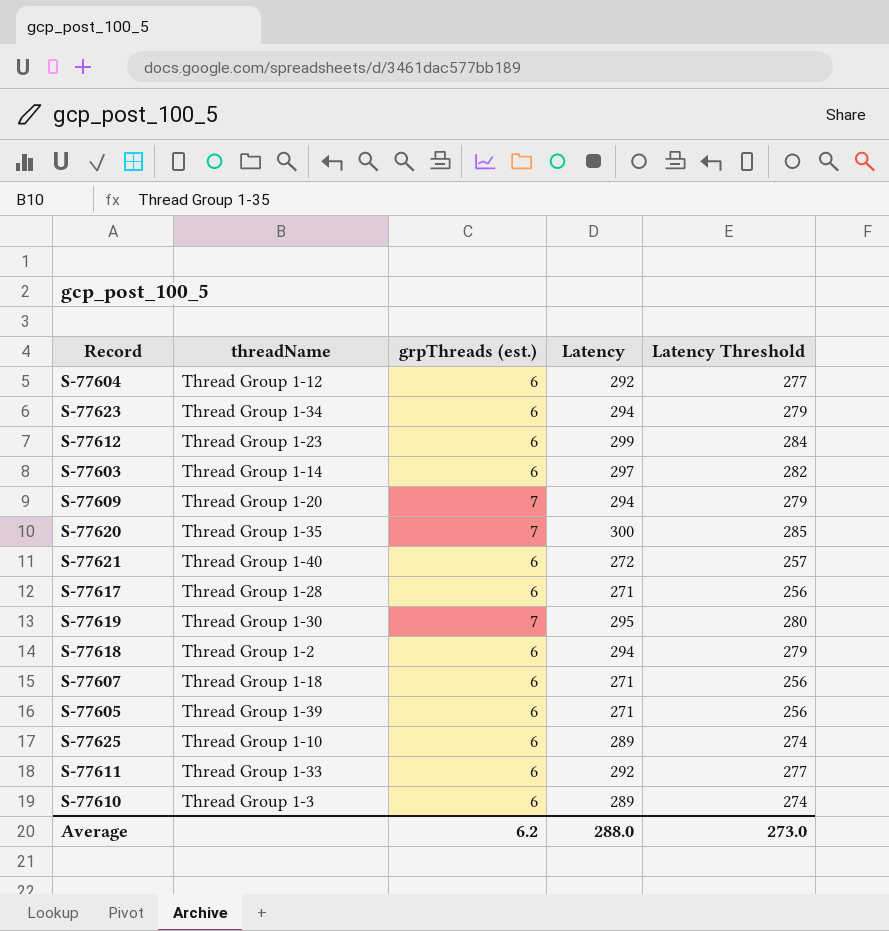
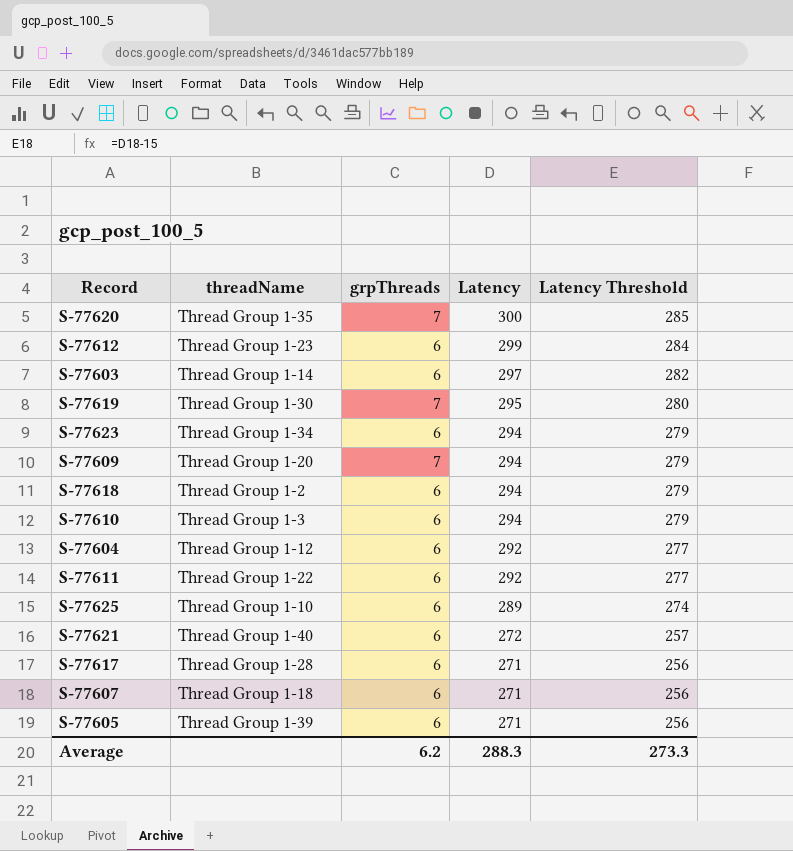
row order: none -> Latency descending
column name: grpThreads (est.) -> grpThreads
S-77610 | Latency: 289 -> 294
S-77610 | Latency Threshold: 274 -> 279
S-77611 | threadName: Thread Group 1-33 -> Thread Group 1-22
Average | Latency: 288.0 -> 288.3
Average | Latency Threshold: 273.0 -> 273.3

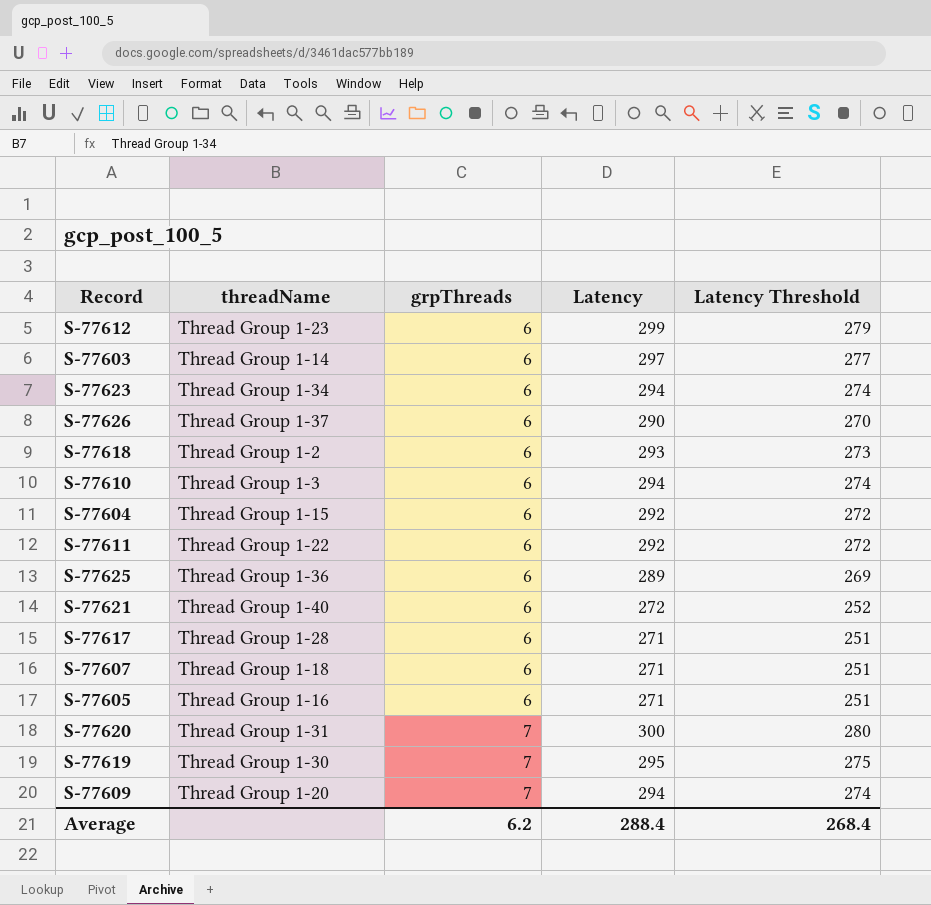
row order: Latency descending -> grpThreads ascending
column Latency Threshold | formula: [Latency] - 15 -> [Latency] - 20
row S-77626: none -> Thread Group 1-37 | 6 | 290 | 270
S-77618 | Latency: 294 -> 293
S-77604 | threadName: Thread Group 1-12 -> Thread Group 1-15
S-77625 | threadName: Thread Group 1-10 -> Thread Group 1-36
S-77605 | threadName: Thread Group 1-39 -> Thread Group 1-16
S-77620 | threadName: Thread Group 1-35 -> Thread Group 1-31
Average | Latency: 288.3 -> 288.4
Average | Latency Threshold: 273.3 -> 268.4

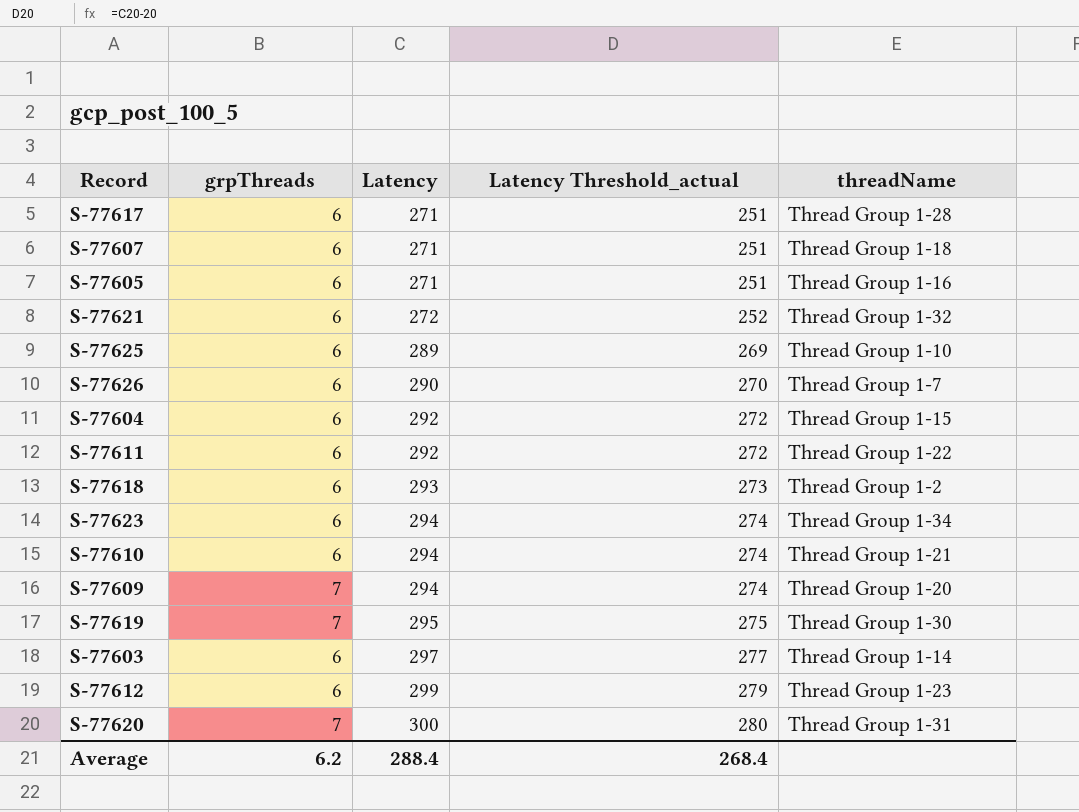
row order: grpThreads ascending -> Latency ascending
column name: Latency Threshold -> Latency Threshold_actual
column threadName | position: 2 -> 5
S-77621 | threadName: Thread Group 1-40 -> Thread Group 1-32
S-77625 | threadName: Thread Group 1-36 -> Thread Group 1-10
S-77626 | threadName: Thread Group 1-37 -> Thread Group 1-7
S-77610 | threadName: Thread Group 1-3 -> Thread Group 1-21

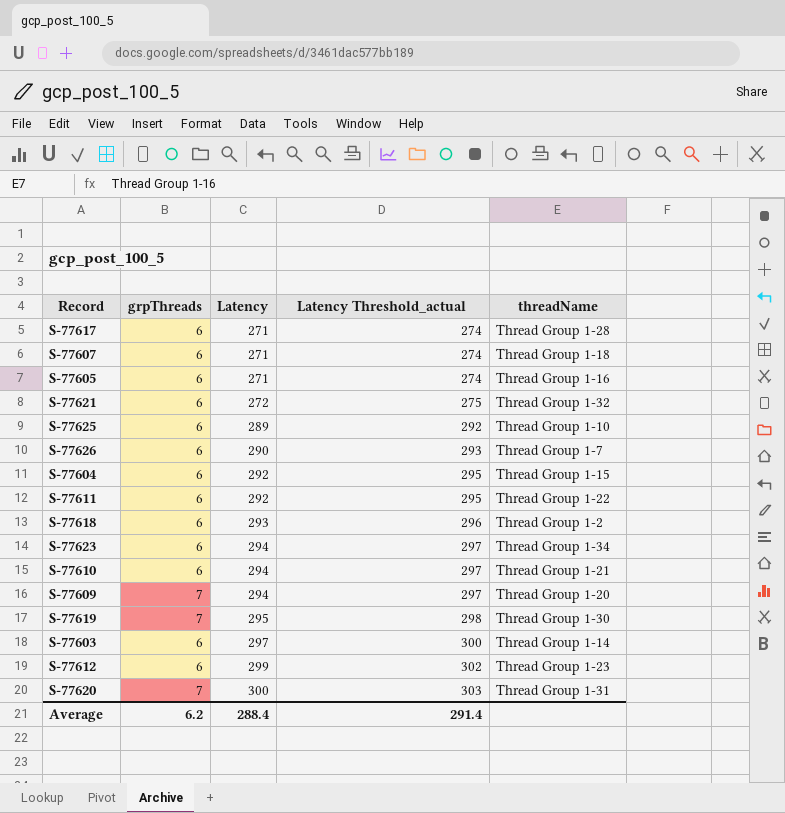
column Latency Threshold_actual | formula: [Latency] - 20 -> [Latency] + 3
Average | Latency Threshold_actual: 268.4 -> 291.4

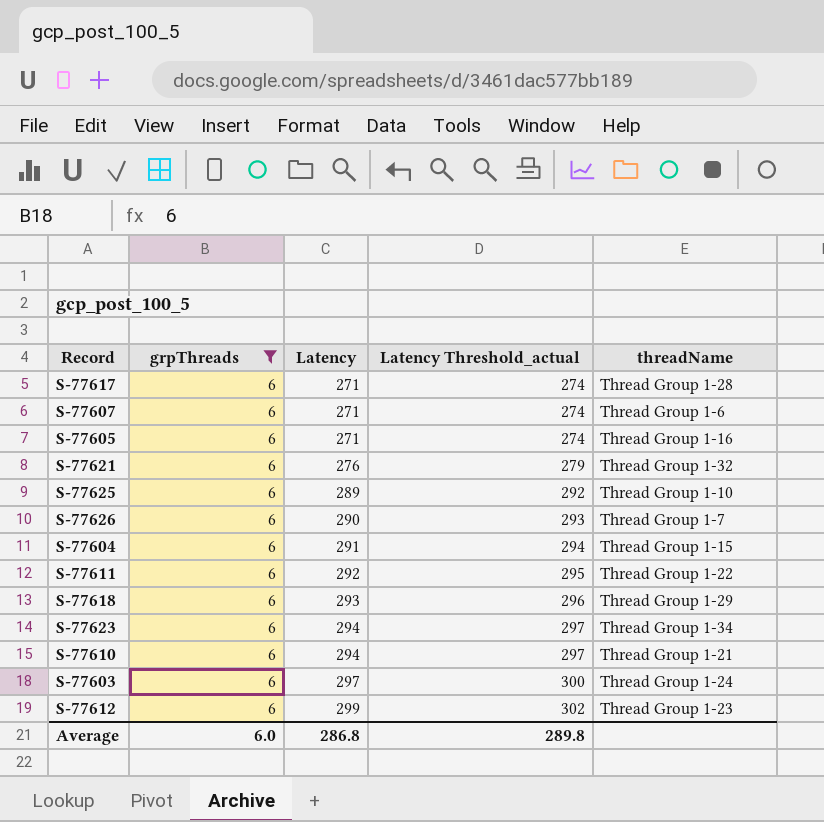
filter: none -> grpThreads = 6
S-77607 | threadName: Thread Group 1-18 -> Thread Group 1-6
S-77621 | Latency: 272 -> 276
S-77621 | Latency Threshold_actual: 275 -> 279
S-77604 | Latency: 292 -> 291
S-77604 | Latency Threshold_actual: 295 -> 294
S-77618 | threadName: Thread Group 1-2 -> Thread Group 1-29
S-77603 | threadName: Thread Group 1-14 -> Thread Group 1-24
Average | grpThreads: 6.2 -> 6.0
Average | Latency: 288.4 -> 286.8
Average | Latency Threshold_actual: 291.4 -> 289.8

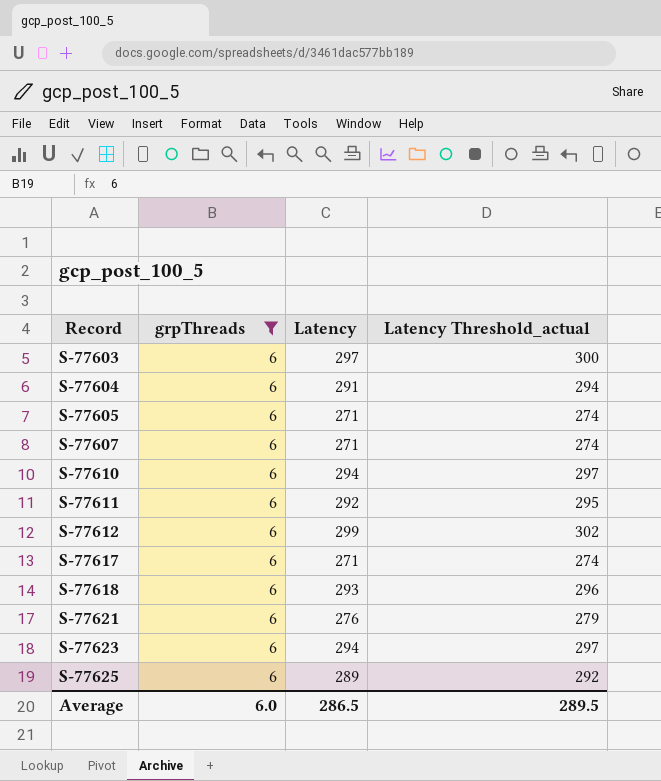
row order: Latency ascending -> Record ascending
column threadName | position: 5 -> none
row S-77626: 6 | 290 | 293 | Thread Group 1-7 -> none
Average | Latency: 286.8 -> 286.5
Average | Latency Threshold_actual: 289.8 -> 289.5

